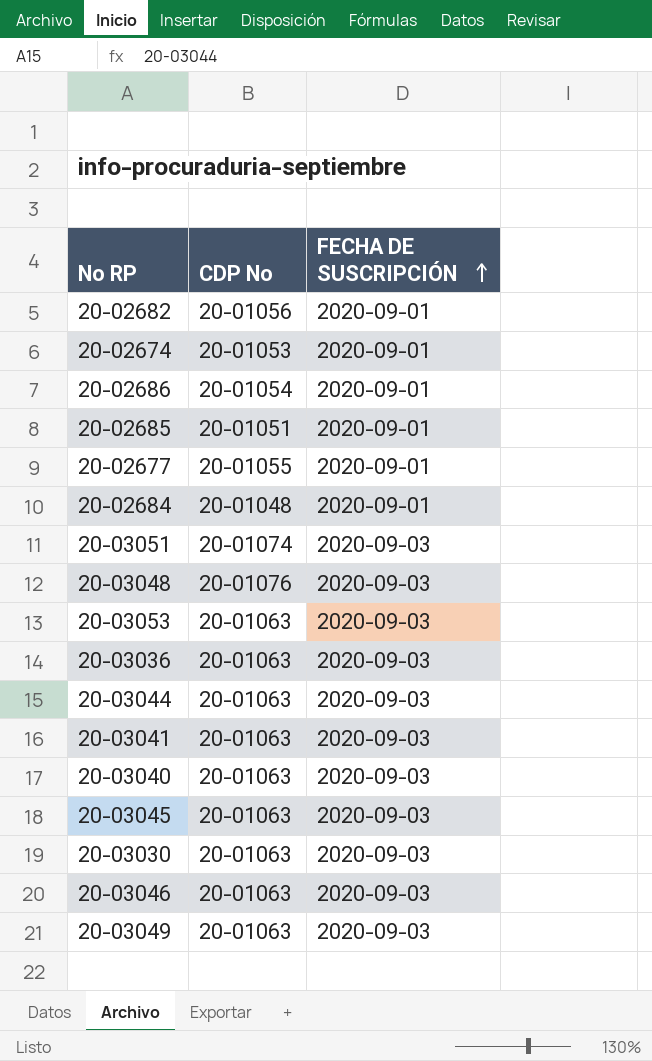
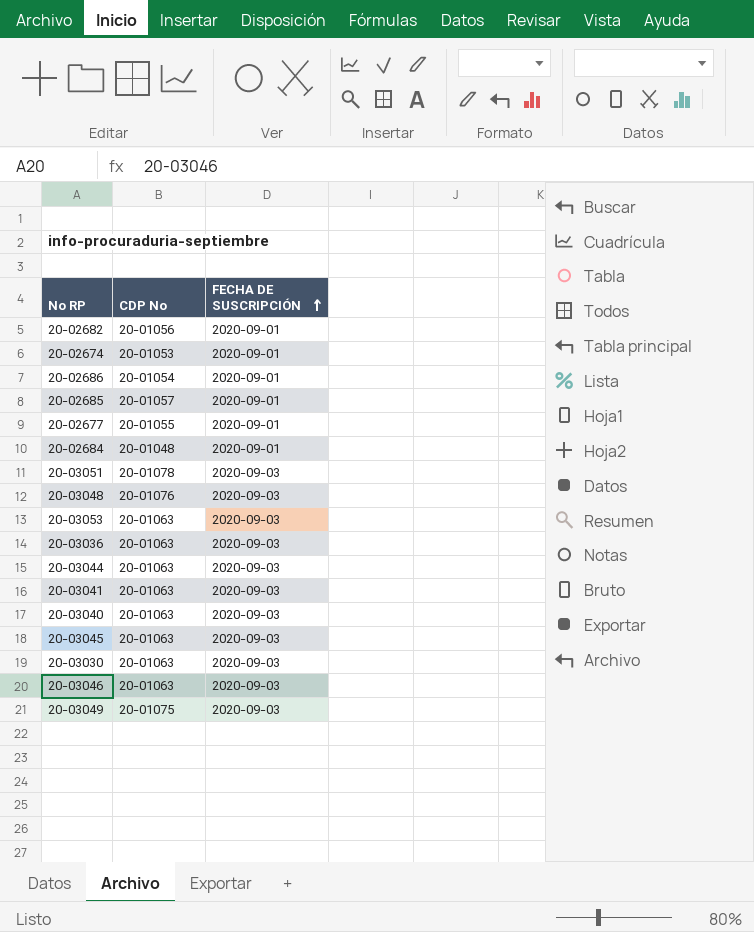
20-02685 | CDP No: 20-01051 -> 20-01057
20-03051 | CDP No: 20-01074 -> 20-01078
20-03049 | CDP No: 20-01063 -> 20-01075

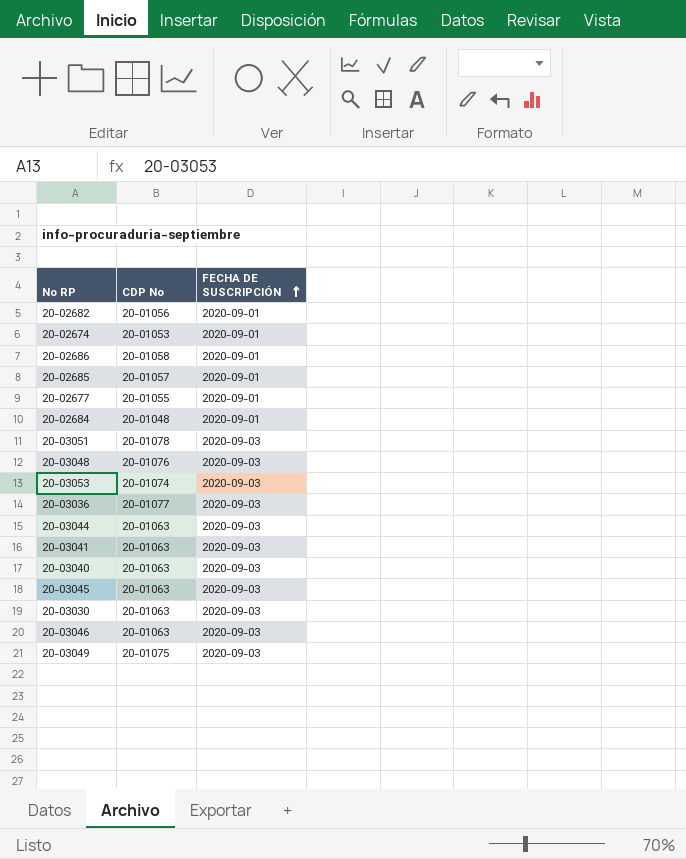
20-02686 | CDP No: 20-01054 -> 20-01058
20-03053 | CDP No: 20-01063 -> 20-01074
20-03036 | CDP No: 20-01063 -> 20-01077

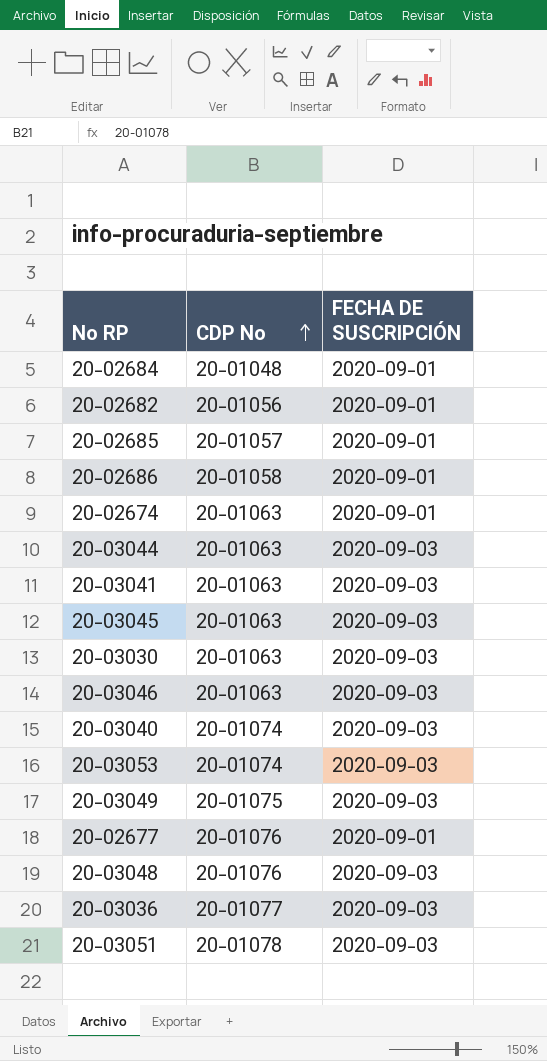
row order: FECHA DE SUSCRIPCIÓN ascending -> CDP No ascending
20-02674 | CDP No: 20-01053 -> 20-01063
20-03040 | CDP No: 20-01063 -> 20-01074
20-02677 | CDP No: 20-01055 -> 20-01076

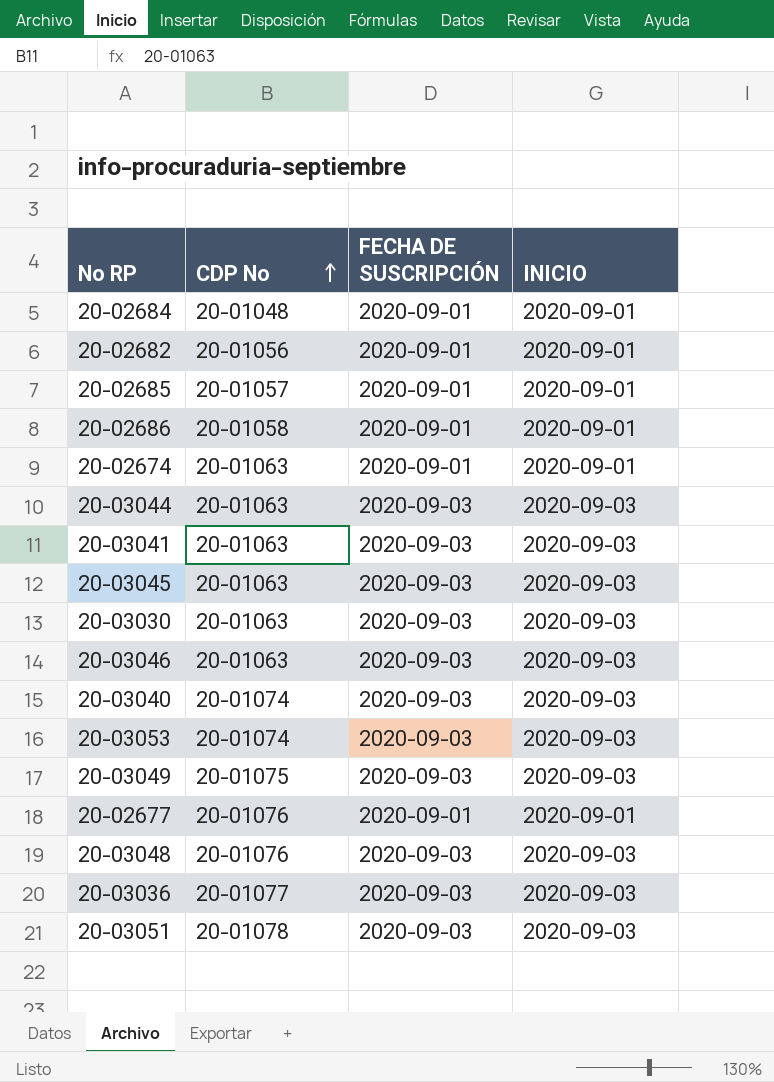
column INICIO | position: none -> 4

